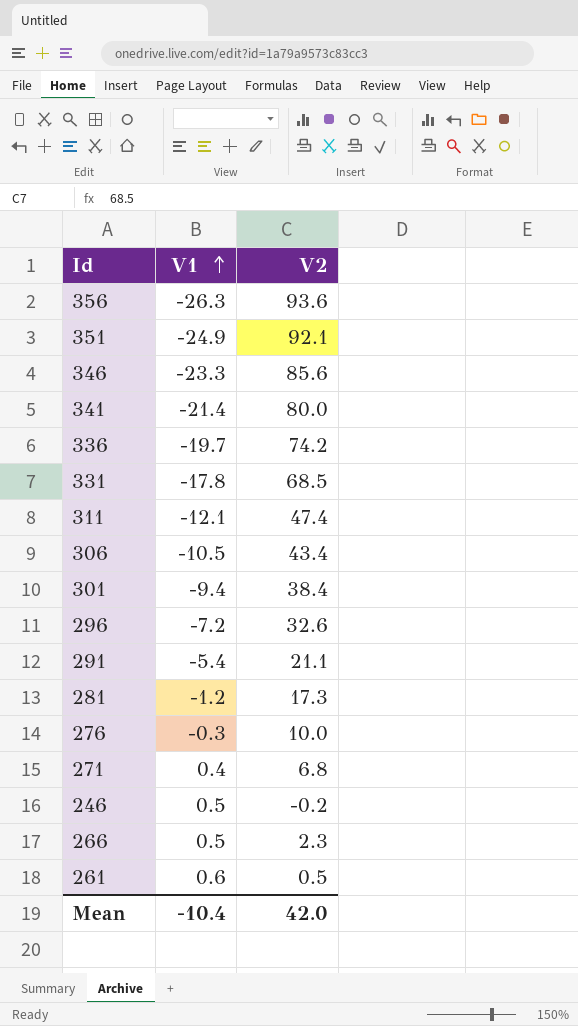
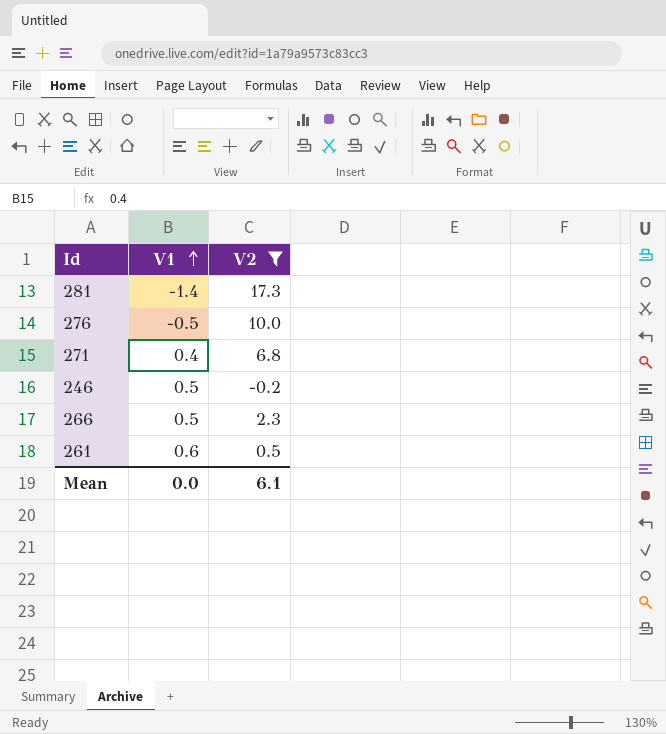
filter: none -> V2 <= 17.3
281 | V1: -1.2 -> -1.4
276 | V1: -0.3 -> -0.5
Mean | V1: -10.4 -> 0.0
Mean | V2: 42.0 -> 6.1

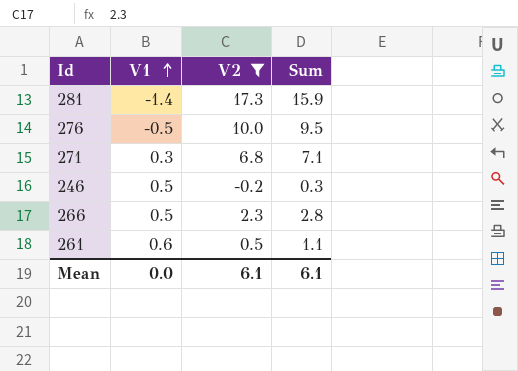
column Sum | formula: none -> [V1] + [V2]
271 | V1: 0.4 -> 0.3

